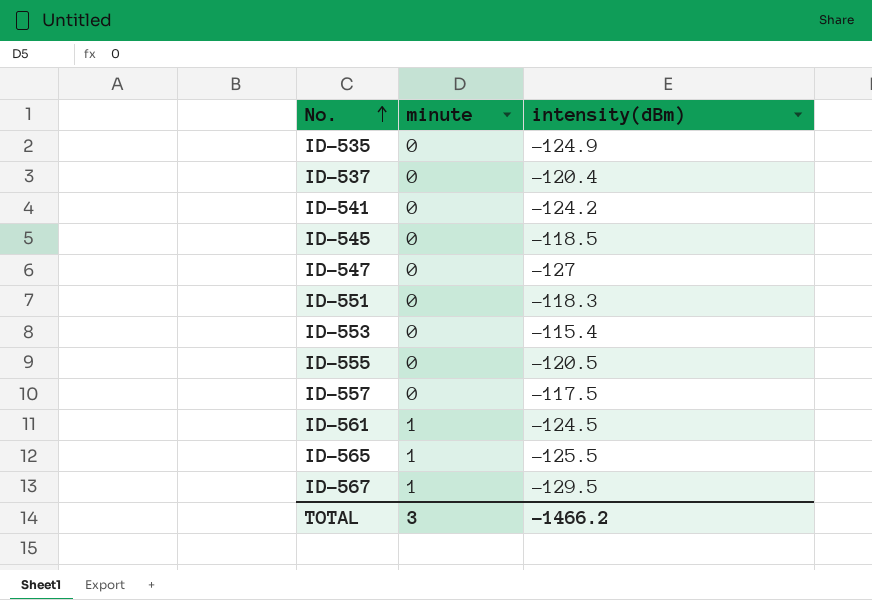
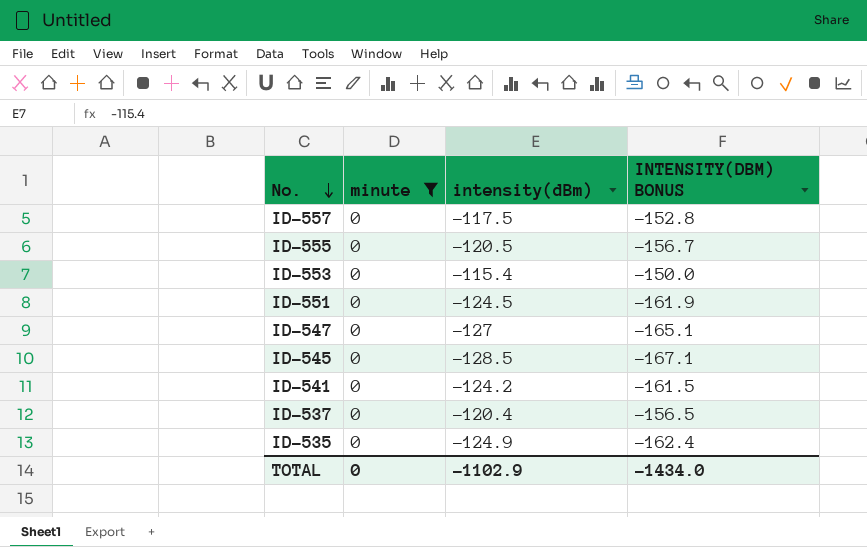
filter: none -> minute = 0
row order: No. ascending -> No. descending
column INTENSITY(DBM) BONUS | formula: none -> [intensity(dBm)] * 1.3
ID-551 | intensity(dBm): -118.3 -> -124.5
ID-545 | intensity(dBm): -118.5 -> -128.5
TOTAL | minute: 3 -> 0
TOTAL | intensity(dBm): -1466.2 -> -1102.9

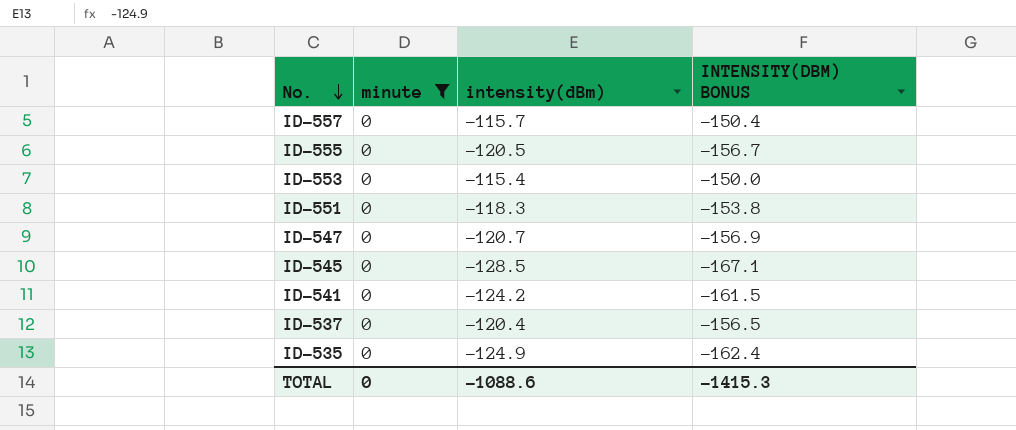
ID-557 | intensity(dBm): -117.5 -> -115.7
ID-557 | INTENSITY(DBM) BONUS: -152.8 -> -150.4
ID-551 | intensity(dBm): -124.5 -> -118.3
ID-551 | INTENSITY(DBM) BONUS: -161.9 -> -153.8
ID-547 | intensity(dBm): -127 -> -120.7
ID-547 | INTENSITY(DBM) BONUS: -165.1 -> -156.9
TOTAL | intensity(dBm): -1102.9 -> -1088.6
TOTAL | INTENSITY(DBM) BONUS: -1434.0 -> -1415.3

